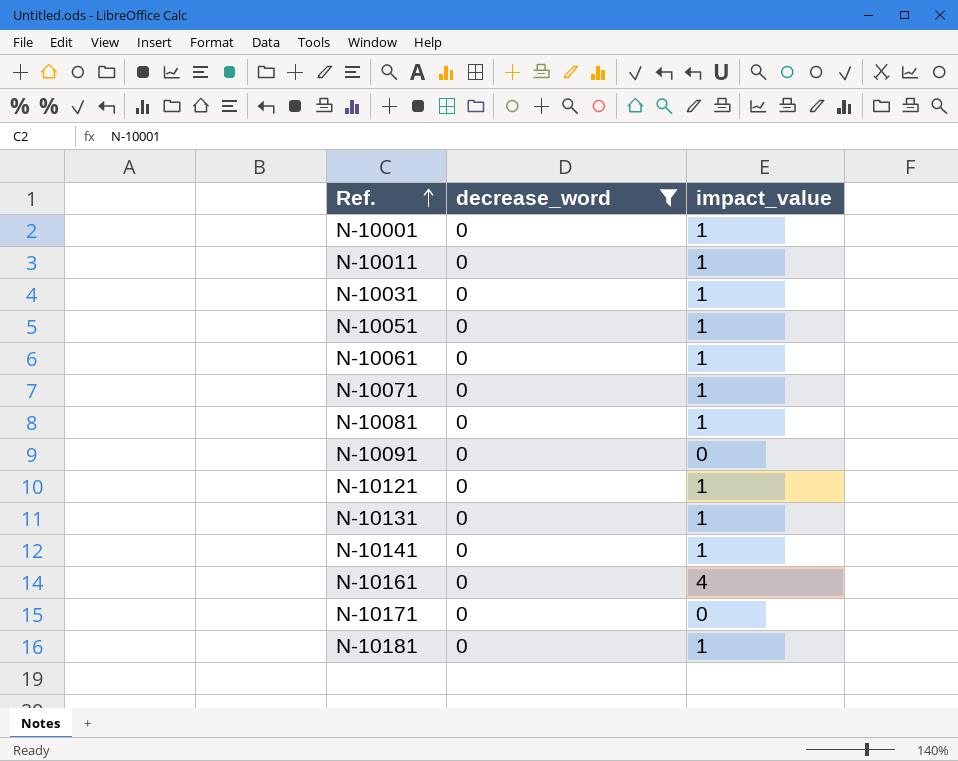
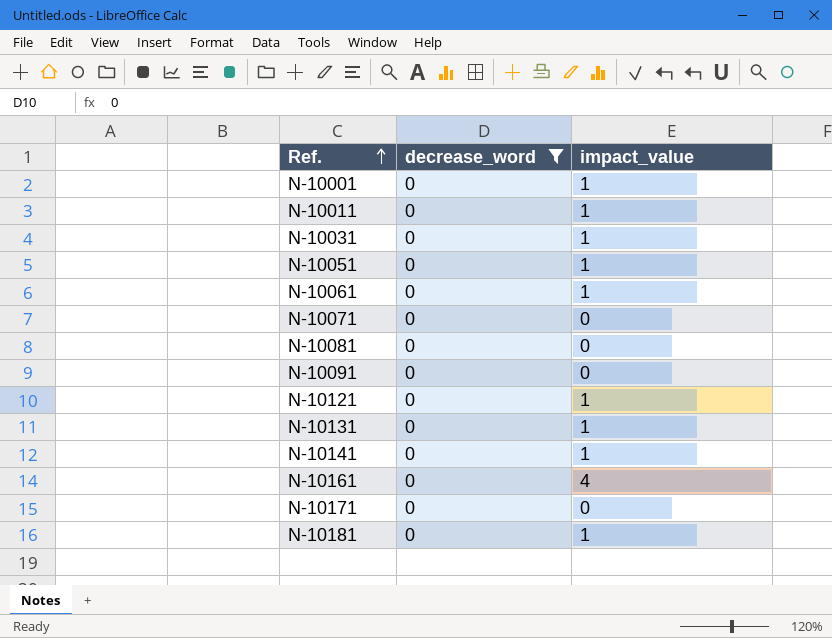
N-10071 | impact_value: 1 -> 0
N-10081 | impact_value: 1 -> 0

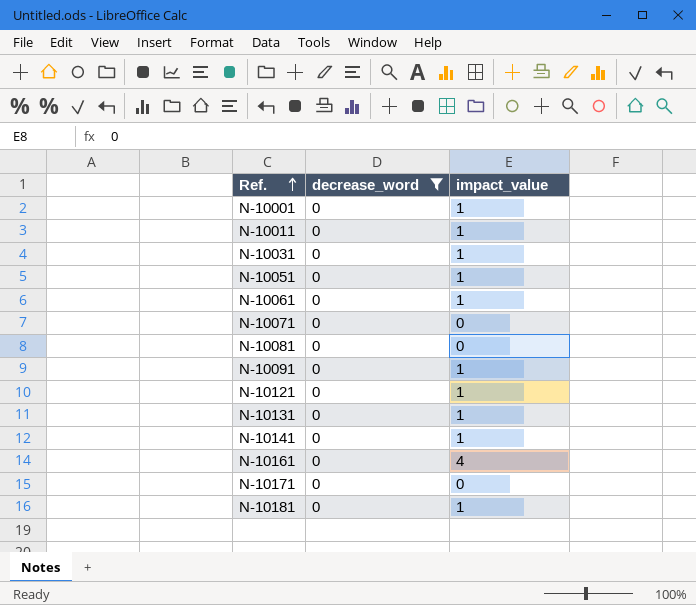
N-10091 | impact_value: 0 -> 1

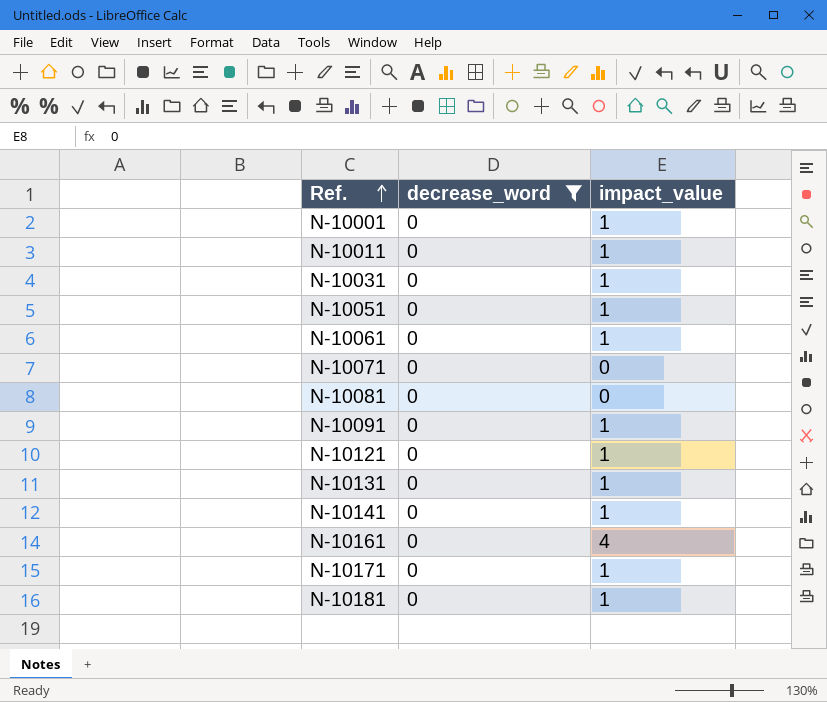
N-10171 | impact_value: 0 -> 1

